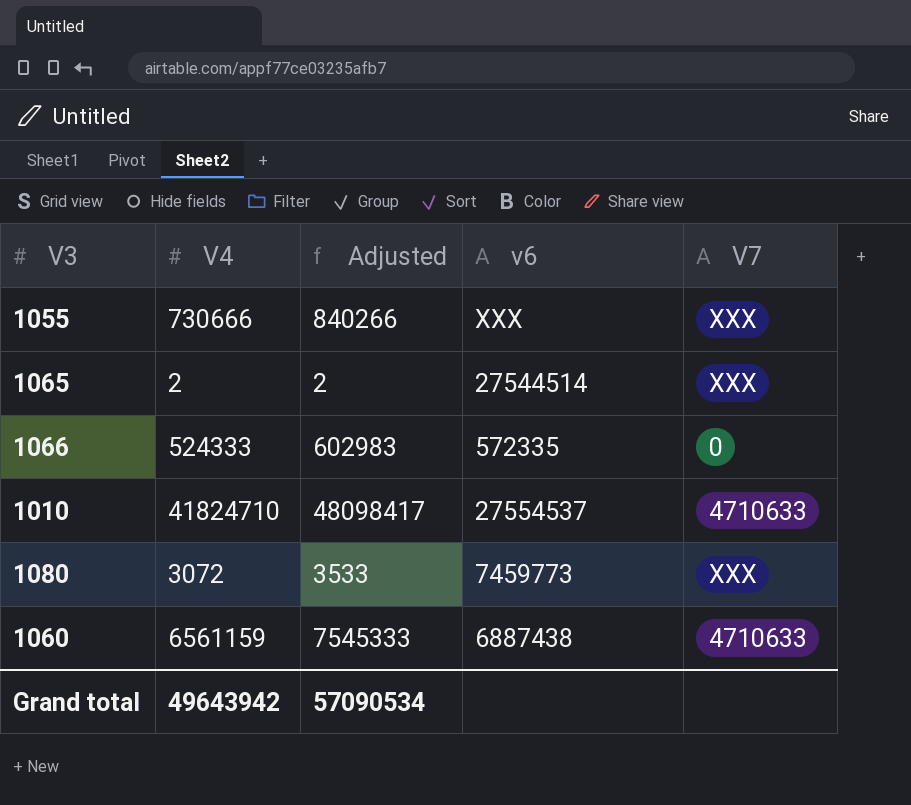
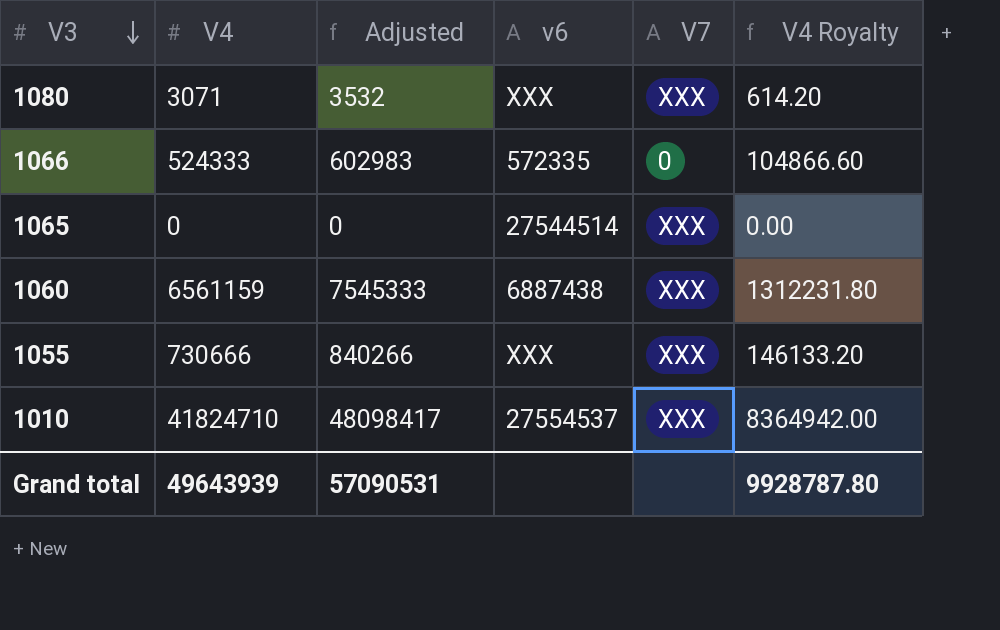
row order: none -> V3 descending
column V4 Royalty | formula: none -> [V4] * 0.2
1080 | V4: 3072 -> 3071
1080 | Adjusted: 3533 -> 3532
1080 | v6: 7459773 -> XXX
1065 | V4: 2 -> 0
1065 | Adjusted: 2 -> 0
1060 | V7: 4710633 -> XXX
1010 | V7: 4710633 -> XXX
Grand total | V4: 49643942 -> 49643939
Grand total | Adjusted: 57090534 -> 57090531

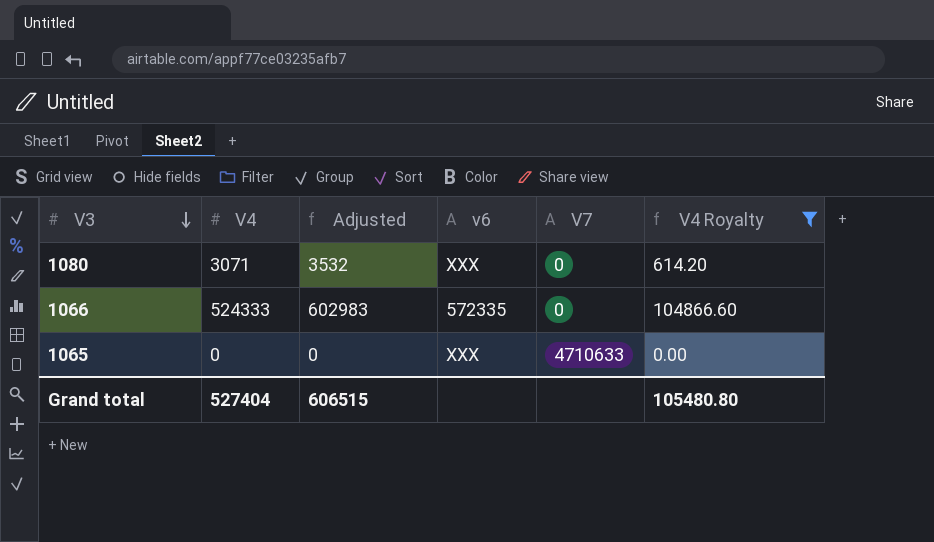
filter: none -> V4 Royalty <= 104866.60
1080 | V7: XXX -> 0
1065 | v6: 27544514 -> XXX
1065 | V7: XXX -> 4710633
Grand total | V4: 49643939 -> 527404
Grand total | Adjusted: 57090531 -> 606515
Grand total | V4 Royalty: 9928787.80 -> 105480.80

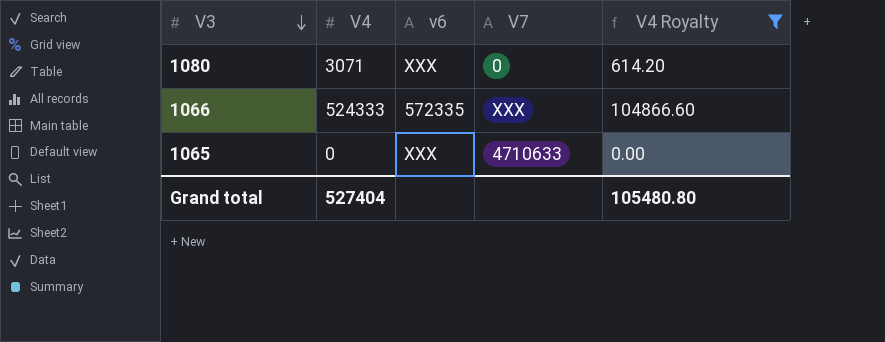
column Adjusted | formula: [V4] * 1.15 -> none
1066 | V7: 0 -> XXX

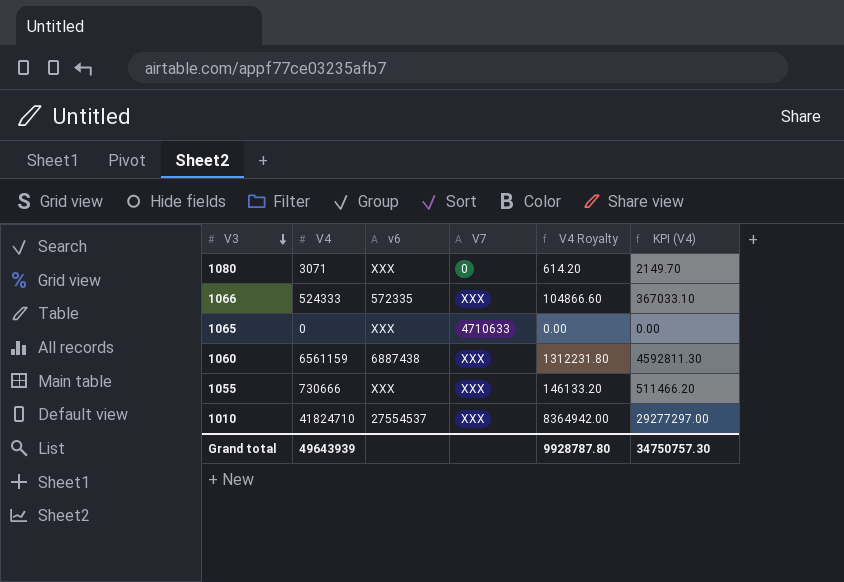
filter: V4 Royalty <= 104866.60 -> none
column KPI (V4) | formula: none -> [V4] * 0.7
Grand total | V4: 527404 -> 49643939
Grand total | V4 Royalty: 105480.80 -> 9928787.80

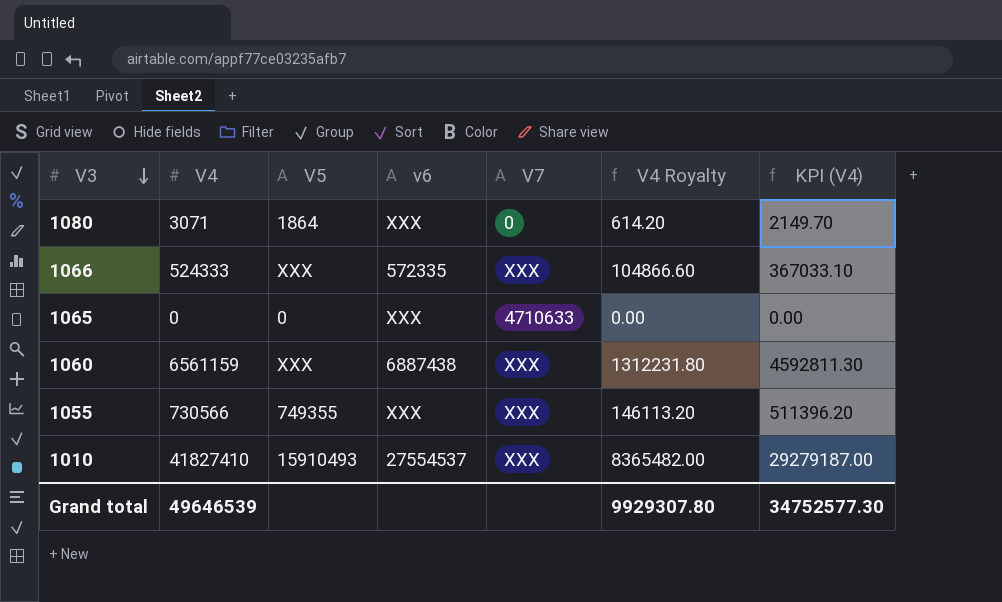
column V5 | position: none -> 3
1055 | V4: 730666 -> 730566
1055 | V4 Royalty: 146133.20 -> 146113.20
1055 | KPI (V4): 511466.20 -> 511396.20
1010 | V4: 41824710 -> 41827410
1010 | V4 Royalty: 8364942.00 -> 8365482.00
1010 | KPI (V4): 29277297.00 -> 29279187.00
Grand total | V4: 49643939 -> 49646539
Grand total | V4 Royalty: 9928787.80 -> 9929307.80
Grand total | KPI (V4): 34750757.30 -> 34752577.30

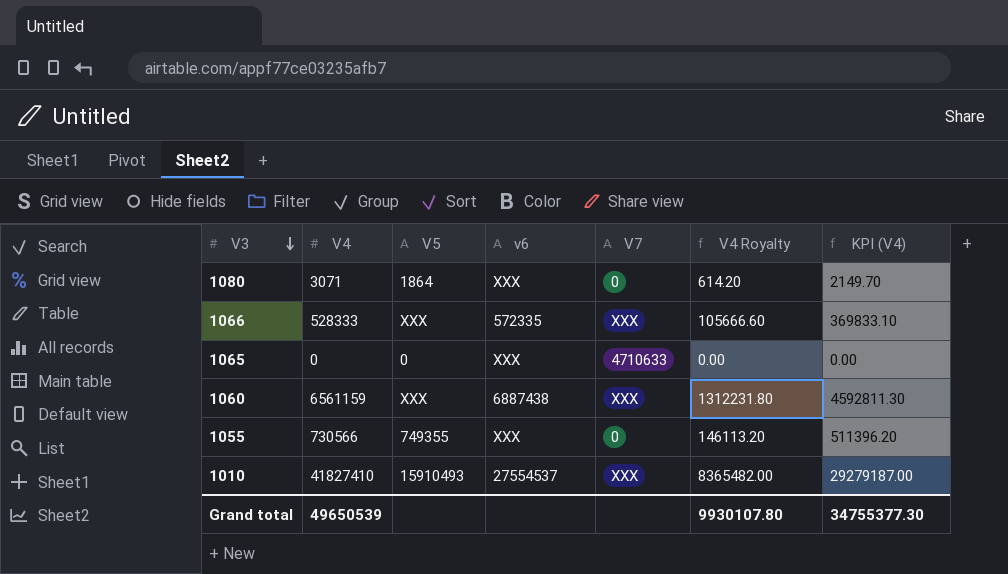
1066 | V4: 524333 -> 528333
1066 | V4 Royalty: 104866.60 -> 105666.60
1066 | KPI (V4): 367033.10 -> 369833.10
1055 | V7: XXX -> 0
Grand total | V4: 49646539 -> 49650539
Grand total | V4 Royalty: 9929307.80 -> 9930107.80
Grand total | KPI (V4): 34752577.30 -> 34755377.30

